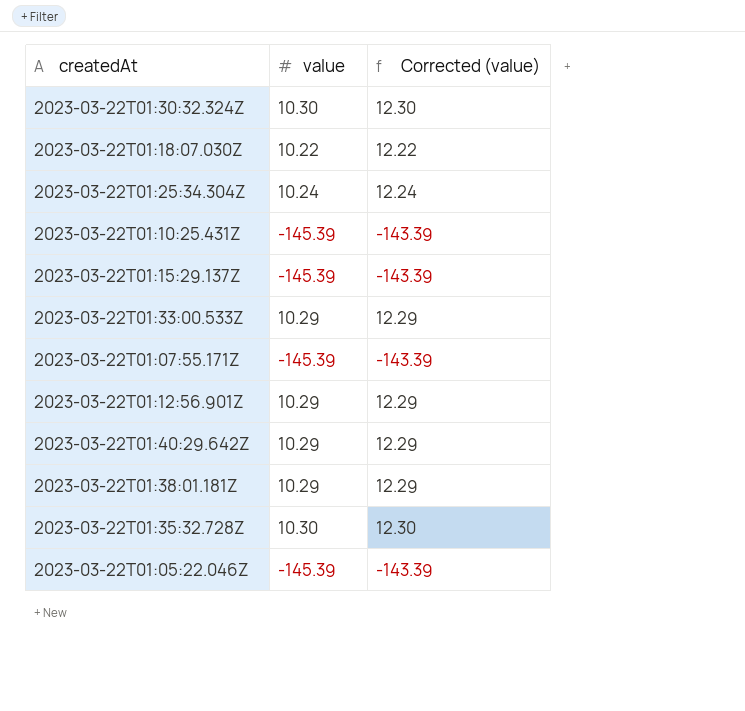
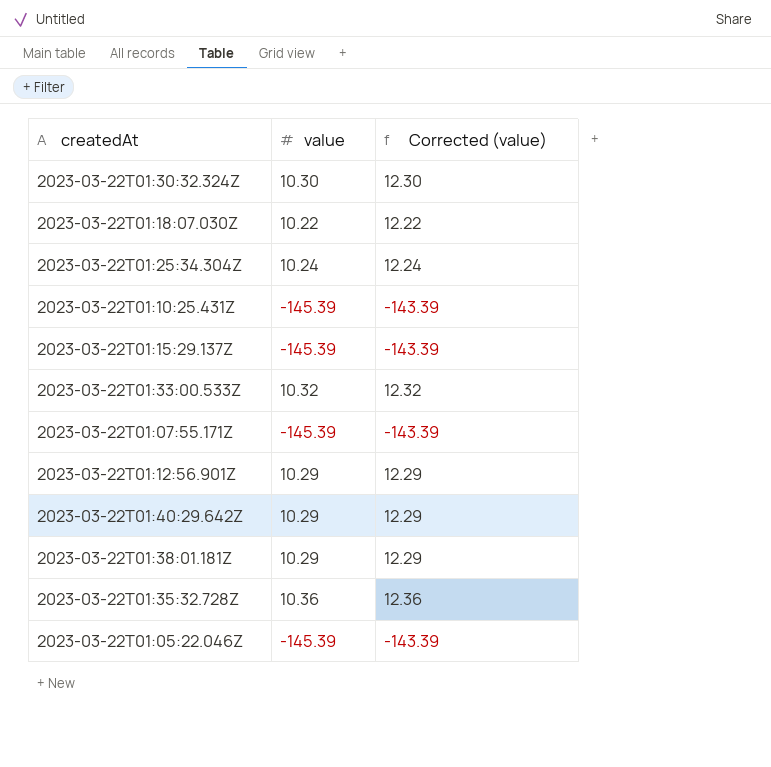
2023-03-22T01:33:00.533Z | value: 10.29 -> 10.32
2023-03-22T01:33:00.533Z | Corrected (value): 12.29 -> 12.32
2023-03-22T01:35:32.728Z | value: 10.30 -> 10.36
2023-03-22T01:35:32.728Z | Corrected (value): 12.30 -> 12.36

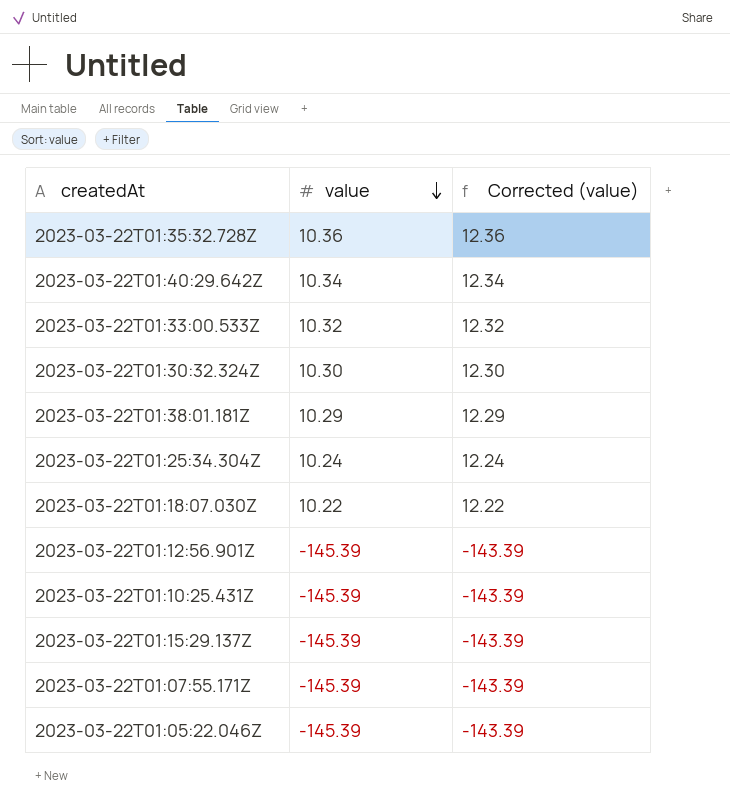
row order: none -> value descending
2023-03-22T01:40:29.642Z | value: 10.29 -> 10.34
2023-03-22T01:40:29.642Z | Corrected (value): 12.29 -> 12.34
2023-03-22T01:12:56.901Z | value: 10.29 -> -145.39
2023-03-22T01:12:56.901Z | Corrected (value): 12.29 -> -143.39

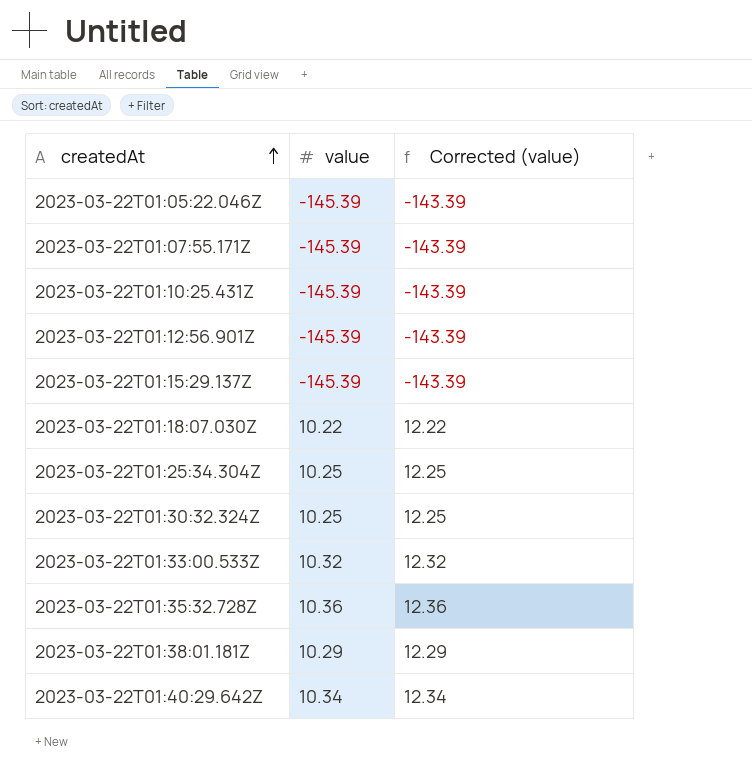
row order: value descending -> createdAt ascending
2023-03-22T01:25:34.304Z | value: 10.24 -> 10.25
2023-03-22T01:25:34.304Z | Corrected (value): 12.24 -> 12.25
2023-03-22T01:30:32.324Z | value: 10.30 -> 10.25
2023-03-22T01:30:32.324Z | Corrected (value): 12.30 -> 12.25

